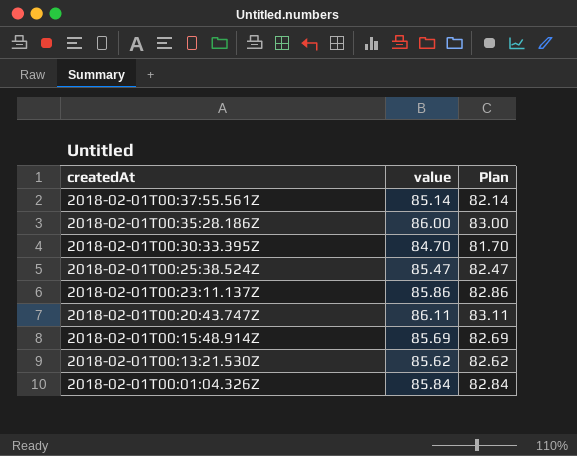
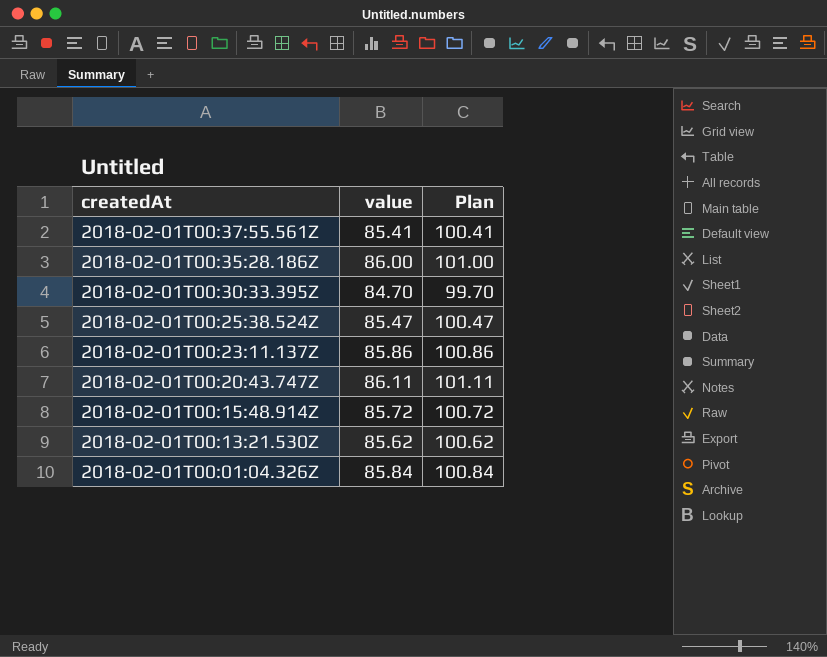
column Plan | formula: [value] - 3 -> [value] + 15
2018-02-01T00:37:55.561Z | value: 85.14 -> 85.41
2018-02-01T00:15:48.914Z | value: 85.69 -> 85.72

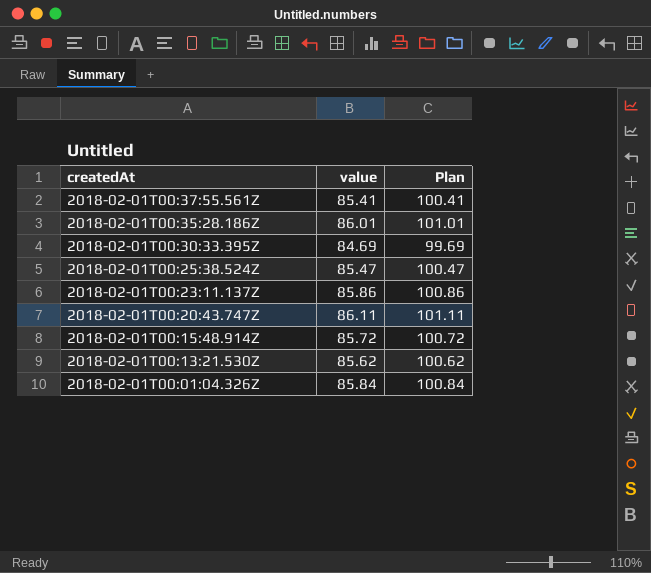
2018-02-01T00:35:28.186Z | value: 86.00 -> 86.01
2018-02-01T00:35:28.186Z | Plan: 101.00 -> 101.01
2018-02-01T00:30:33.395Z | value: 84.70 -> 84.69
2018-02-01T00:30:33.395Z | Plan: 99.70 -> 99.69

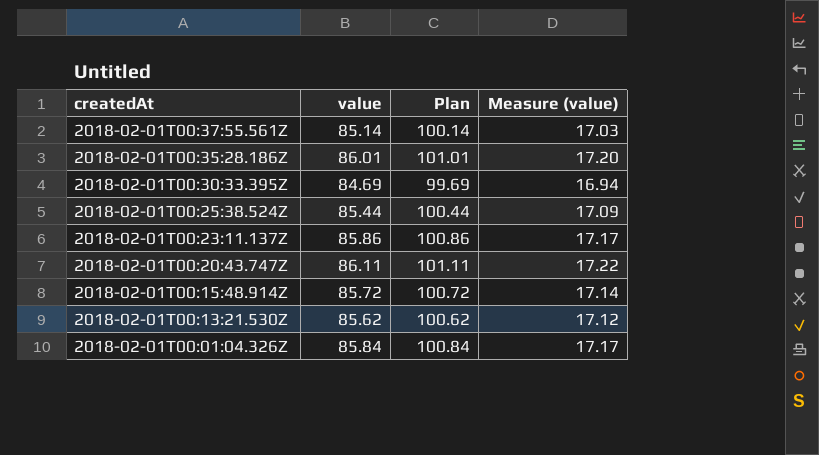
column Measure (value) | formula: none -> [value] * 0.2
2018-02-01T00:37:55.561Z | value: 85.41 -> 85.14
2018-02-01T00:37:55.561Z | Plan: 100.41 -> 100.14
2018-02-01T00:25:38.524Z | value: 85.47 -> 85.44
2018-02-01T00:25:38.524Z | Plan: 100.47 -> 100.44

